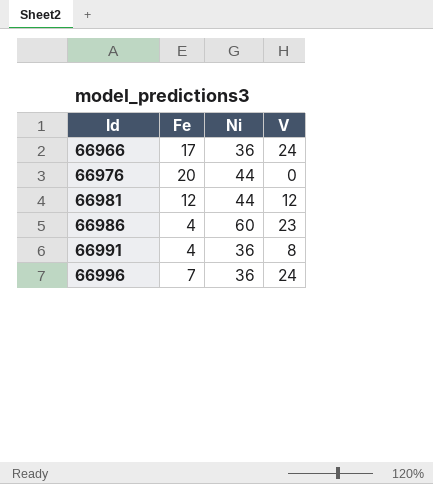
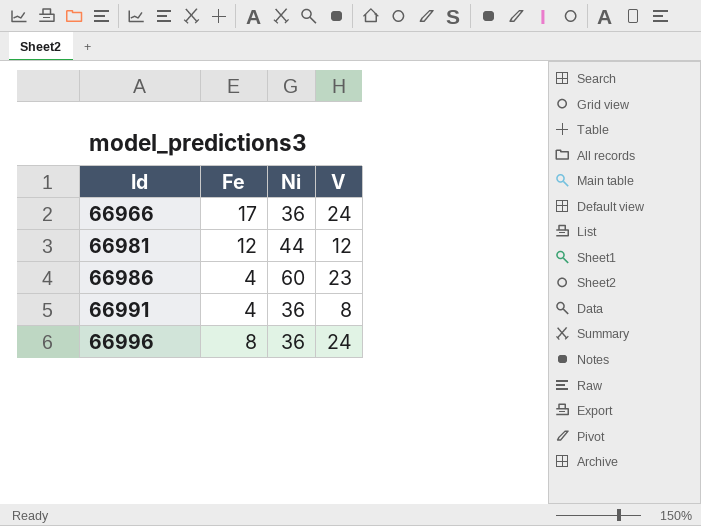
row 66976: 20 | 44 | 0 -> none
66996 | Fe: 7 -> 8

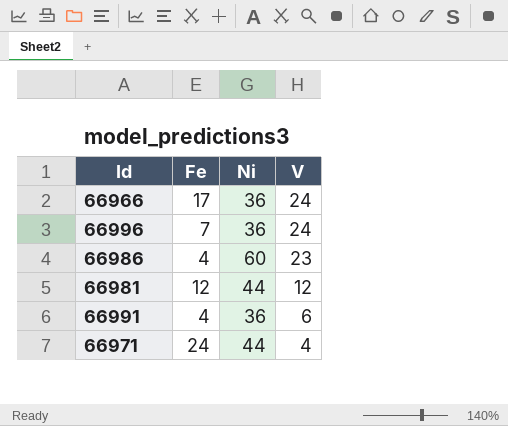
row order: Id ascending -> V descending
66996 | Fe: 8 -> 7
66991 | V: 8 -> 6
row 66971: none -> 24 | 44 | 4

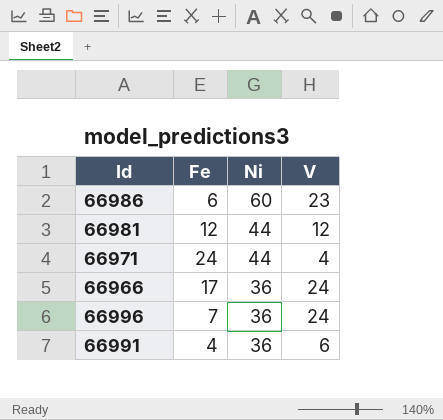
row order: V descending -> Ni descending
66986 | Fe: 4 -> 6

